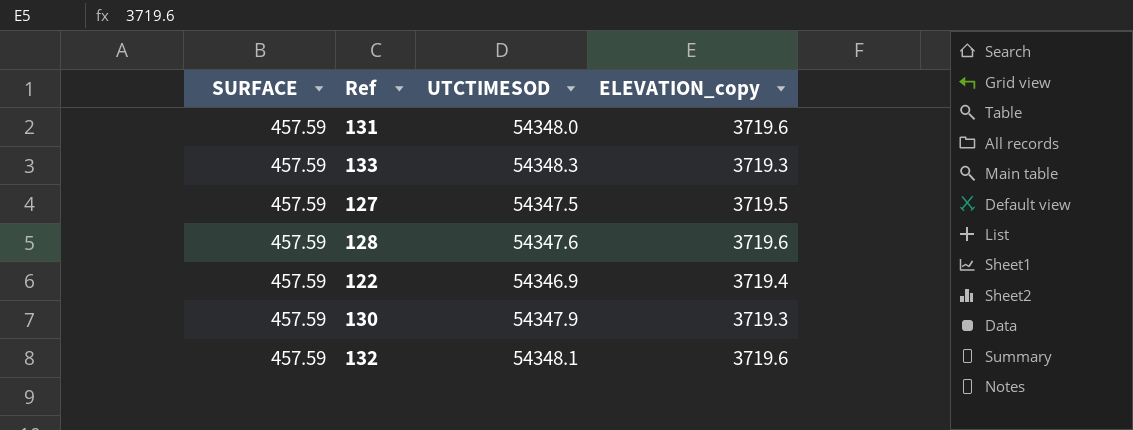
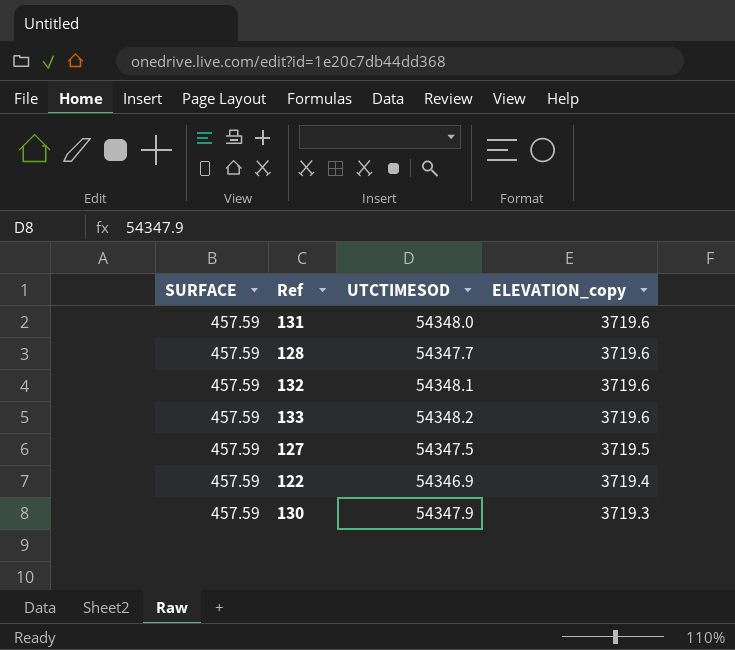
row order: none -> ELEVATION_copy descending
128 | UTCTIMESOD: 54347.6 -> 54347.7
133 | UTCTIMESOD: 54348.3 -> 54348.2
133 | ELEVATION_copy: 3719.3 -> 3719.6

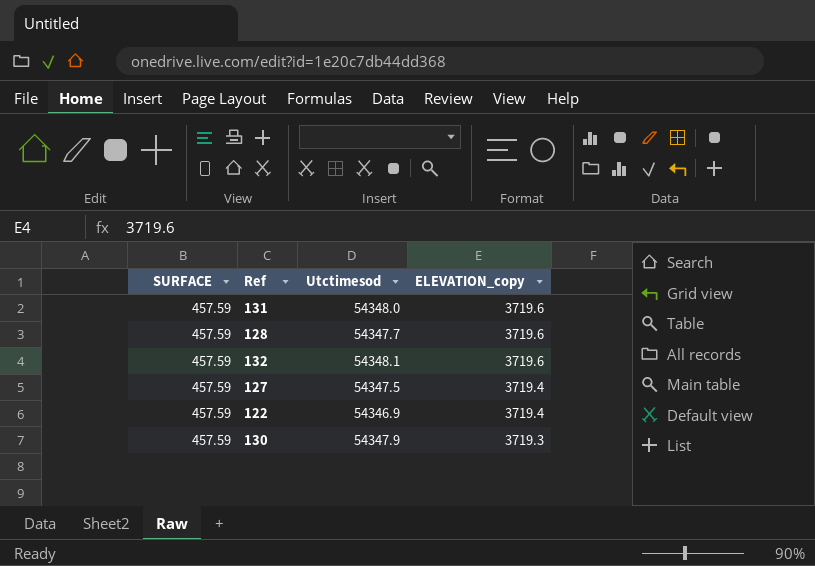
column name: UTCTIMESOD -> Utctimesod
row 133: 457.59 | 54348.2 | 3719.6 -> none
127 | ELEVATION_copy: 3719.5 -> 3719.4

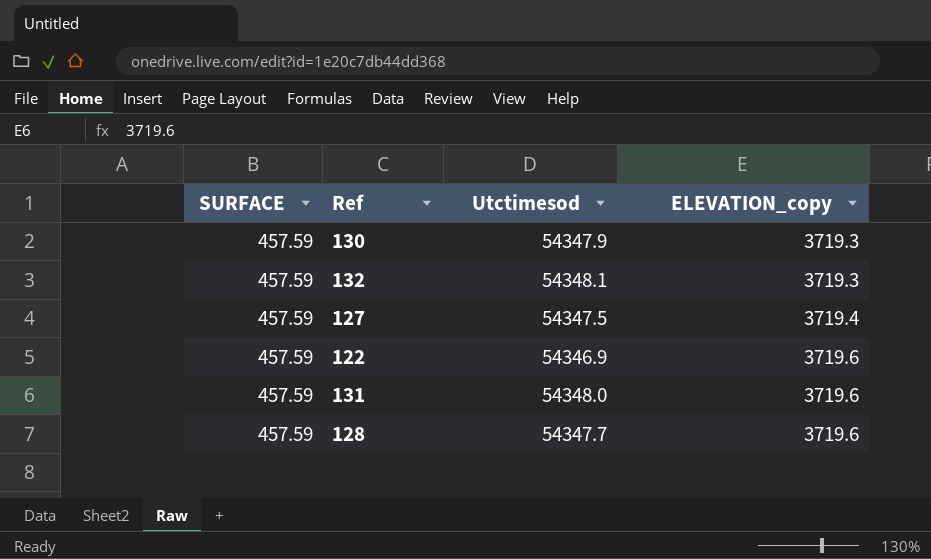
row order: ELEVATION_copy descending -> ELEVATION_copy ascending
132 | ELEVATION_copy: 3719.6 -> 3719.3
122 | ELEVATION_copy: 3719.4 -> 3719.6

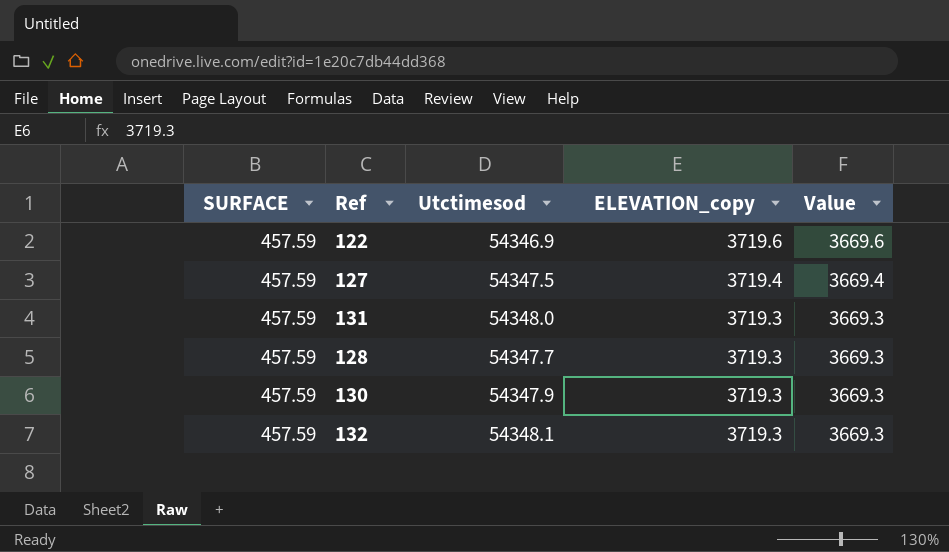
row order: ELEVATION_copy ascending -> ELEVATION_copy descending
column Value | formula: none -> [ELEVATION_copy] - 50
131 | ELEVATION_copy: 3719.6 -> 3719.3
128 | ELEVATION_copy: 3719.6 -> 3719.3

